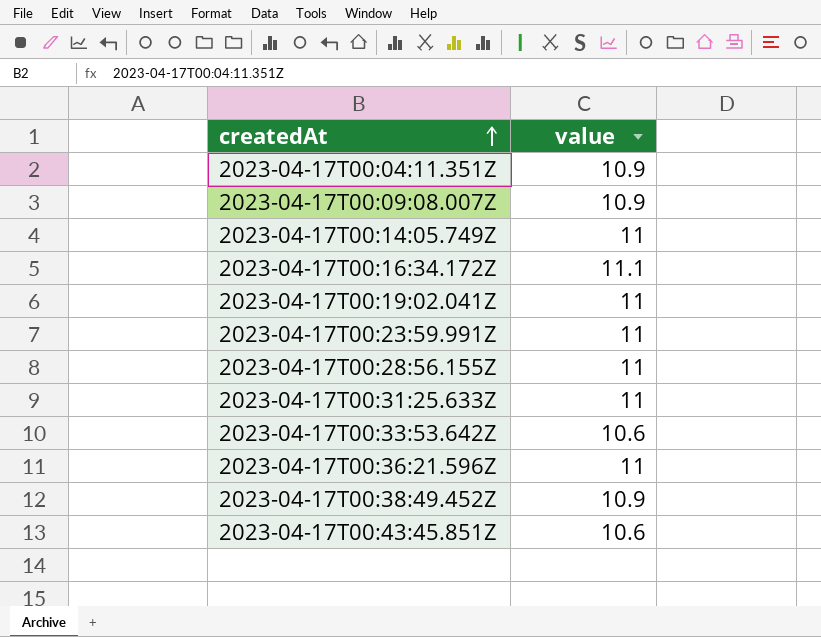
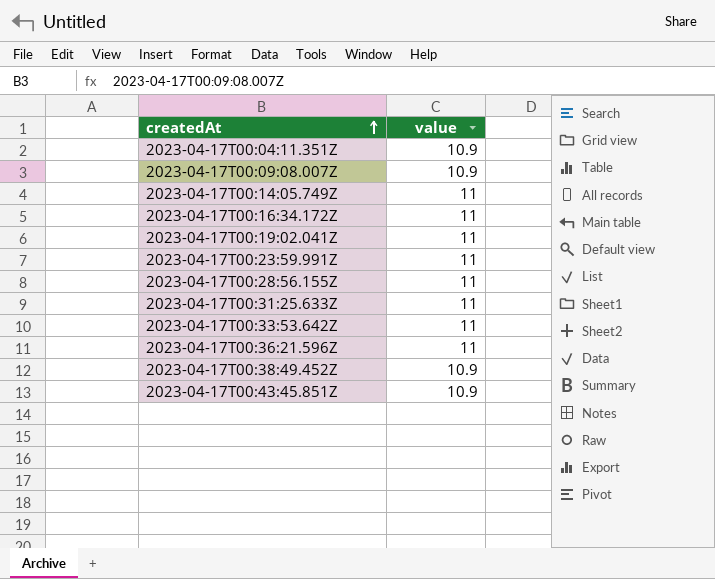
2023-04-17T00:16:34.172Z | value: 11.1 -> 11
2023-04-17T00:33:53.642Z | value: 10.6 -> 11
2023-04-17T00:43:45.851Z | value: 10.6 -> 10.9

